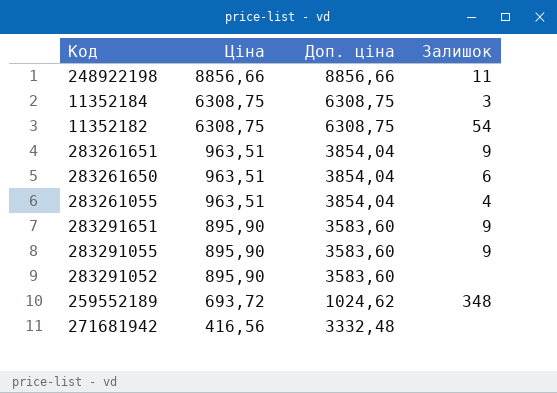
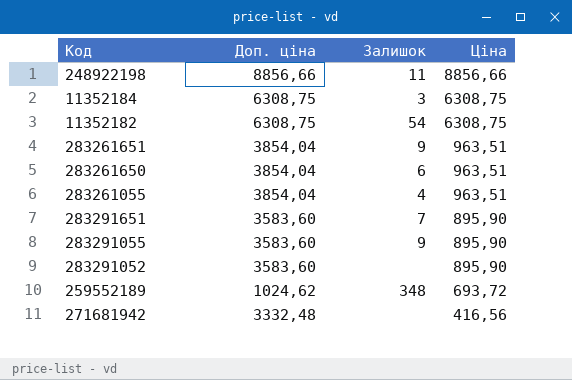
column Ціна | position: 2 -> 4
283291651 | Залишок: 9 -> 7

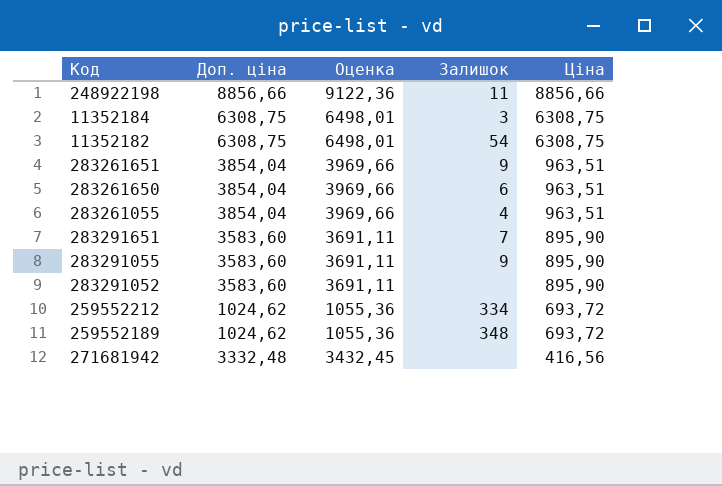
column Оценка | formula: none -> [Доп. ціна] * 1,03
row 259552212: none -> 1024,62 | 1055,36 | 334 | 693,72

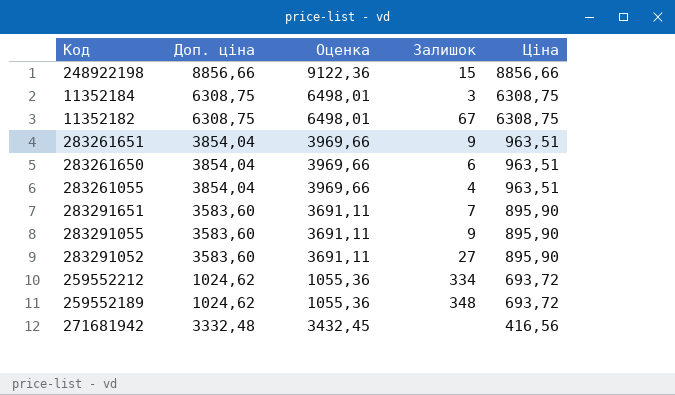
248922198 | Залишок: 11 -> 15
11352182 | Залишок: 54 -> 67
283291052 | Залишок: none -> 27

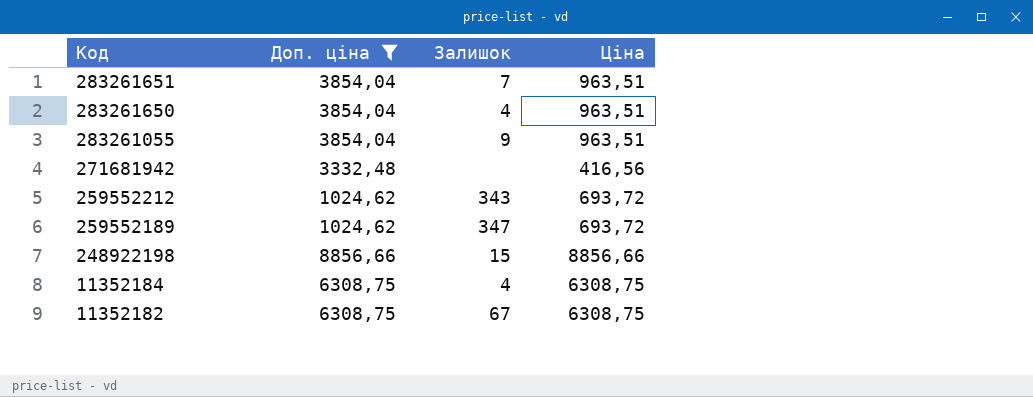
filter: none -> Доп. ціна != 3583,60
row order: Ціна descending -> Код descending
column Оценка | formula: [Доп. ціна] * 1,03 -> none
283261651 | Залишок: 9 -> 7
283261650 | Залишок: 6 -> 4
283261055 | Залишок: 4 -> 9
259552212 | Залишок: 334 -> 343
259552189 | Залишок: 348 -> 347
11352184 | Залишок: 3 -> 4

